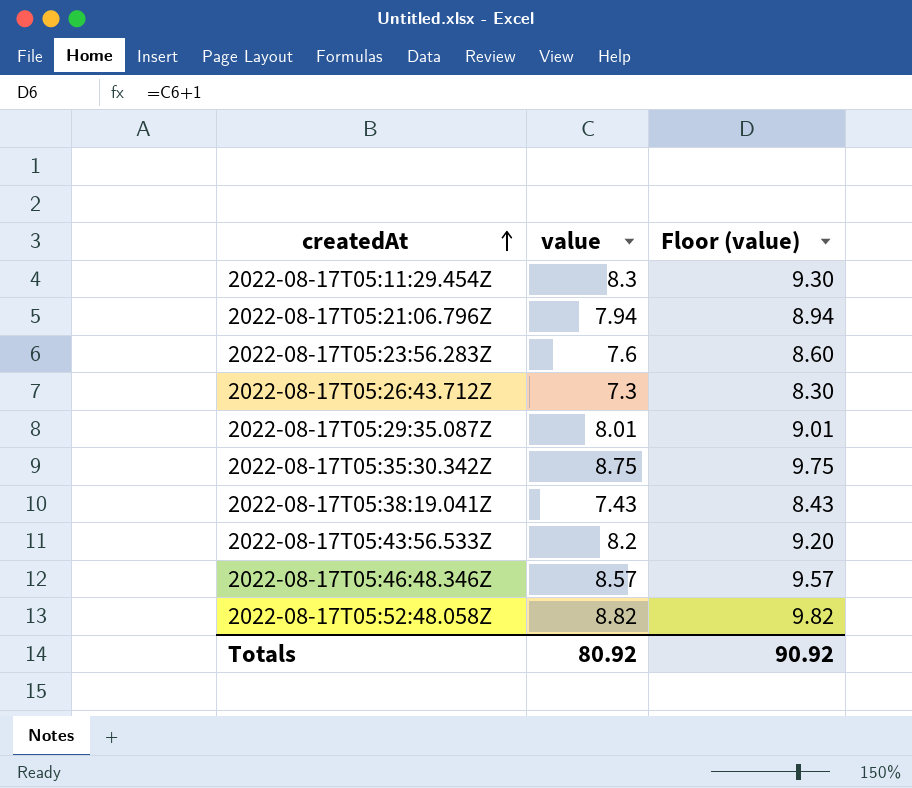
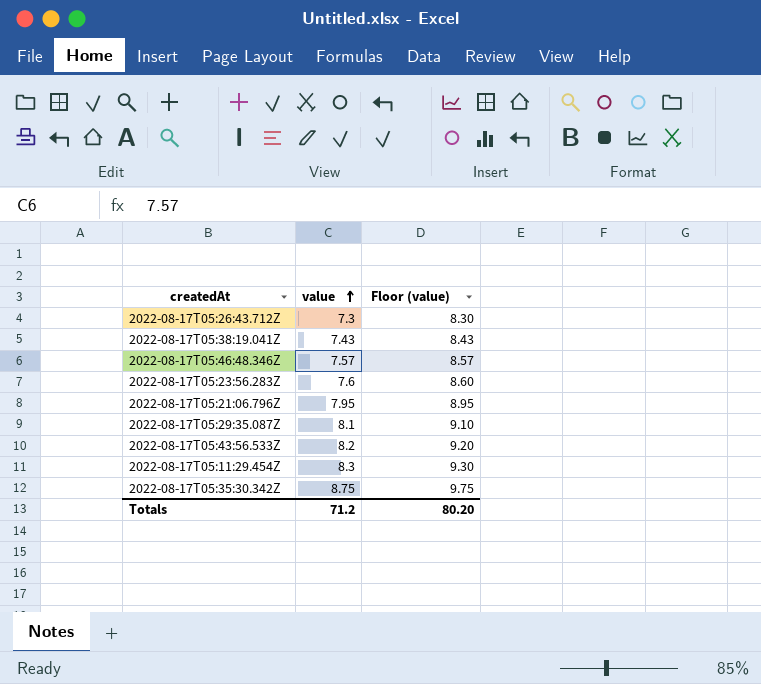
row order: createdAt ascending -> value ascending
row 2022-08-17T05:52:48.058Z: 8.82 | 9.82 -> none
2022-08-17T05:46:48.346Z | value: 8.57 -> 7.57
2022-08-17T05:46:48.346Z | Floor (value): 9.57 -> 8.57
2022-08-17T05:21:06.796Z | value: 7.94 -> 7.95
2022-08-17T05:21:06.796Z | Floor (value): 8.94 -> 8.95
2022-08-17T05:29:35.087Z | value: 8.01 -> 8.1
2022-08-17T05:29:35.087Z | Floor (value): 9.01 -> 9.10
Totals | value: 80.92 -> 71.2
Totals | Floor (value): 90.92 -> 80.20

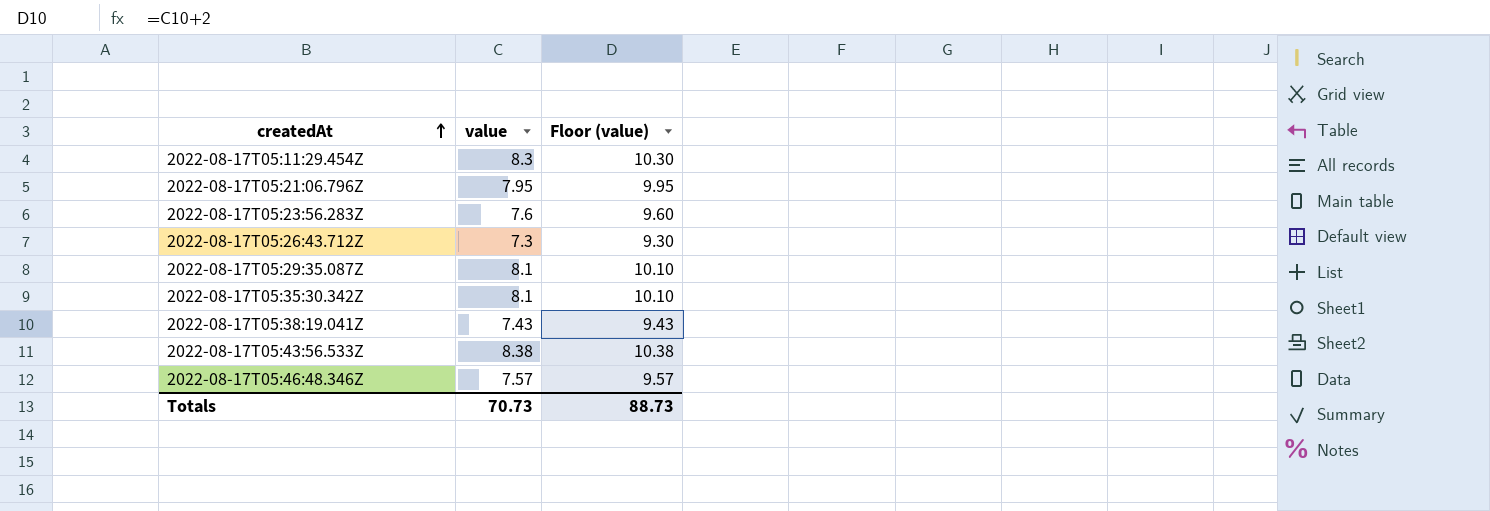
row order: value ascending -> createdAt ascending
column Floor (value) | formula: [value] + 1 -> [value] + 2
2022-08-17T05:35:30.342Z | value: 8.75 -> 8.1
2022-08-17T05:43:56.533Z | value: 8.2 -> 8.38
Totals | value: 71.2 -> 70.73
Totals | Floor (value): 80.20 -> 88.73

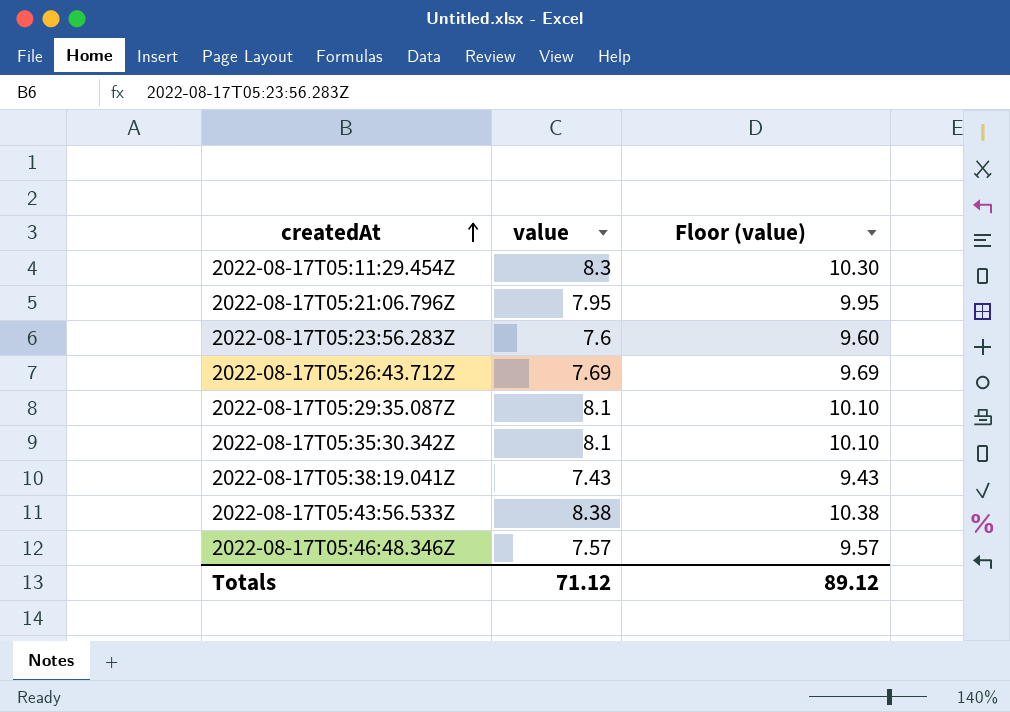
2022-08-17T05:26:43.712Z | value: 7.3 -> 7.69
2022-08-17T05:26:43.712Z | Floor (value): 9.30 -> 9.69
Totals | value: 70.73 -> 71.12
Totals | Floor (value): 88.73 -> 89.12

